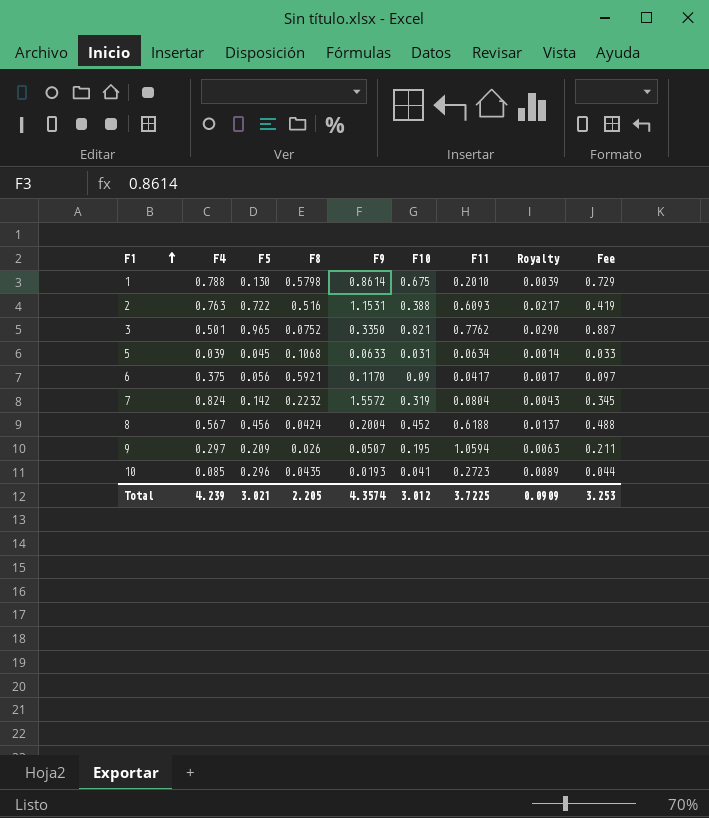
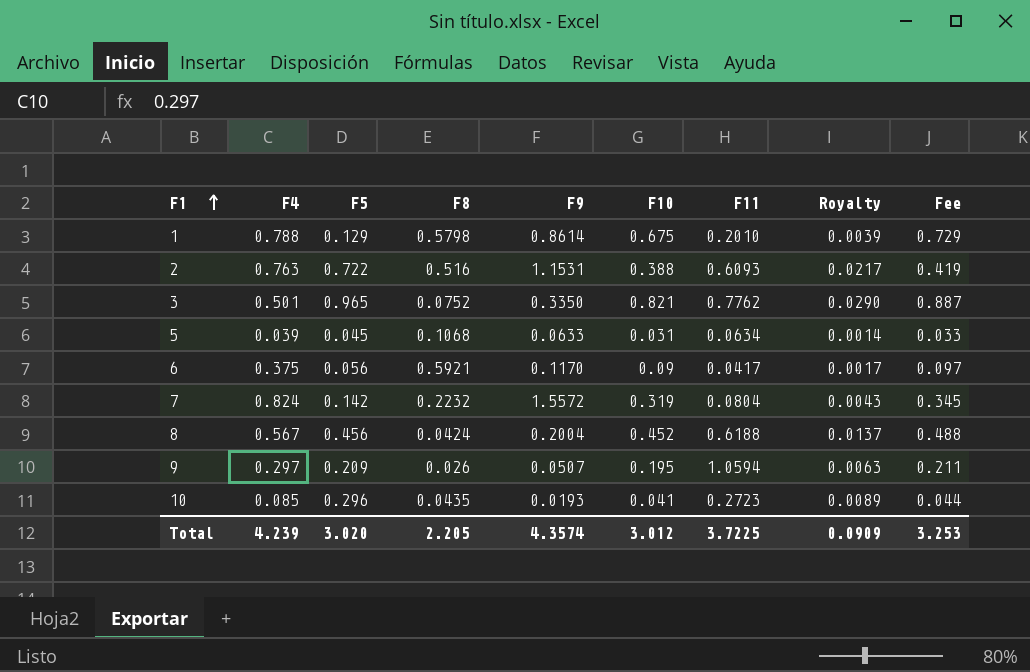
1 | F5: 0.130 -> 0.129
Total | F5: 3.021 -> 3.020

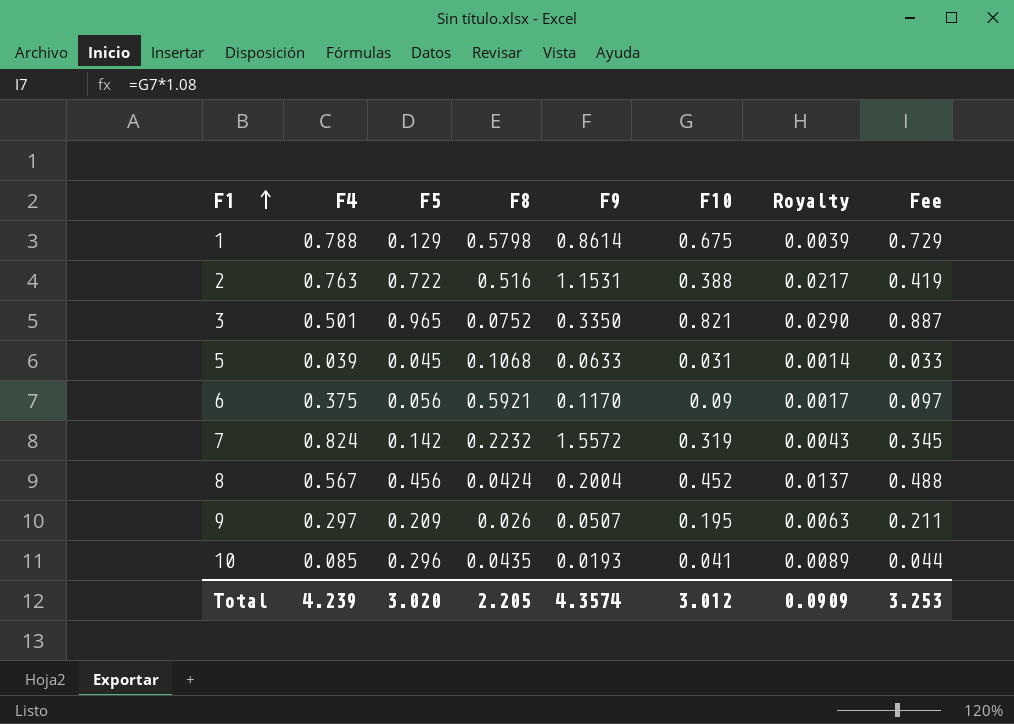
column F11 | position: 7 -> none

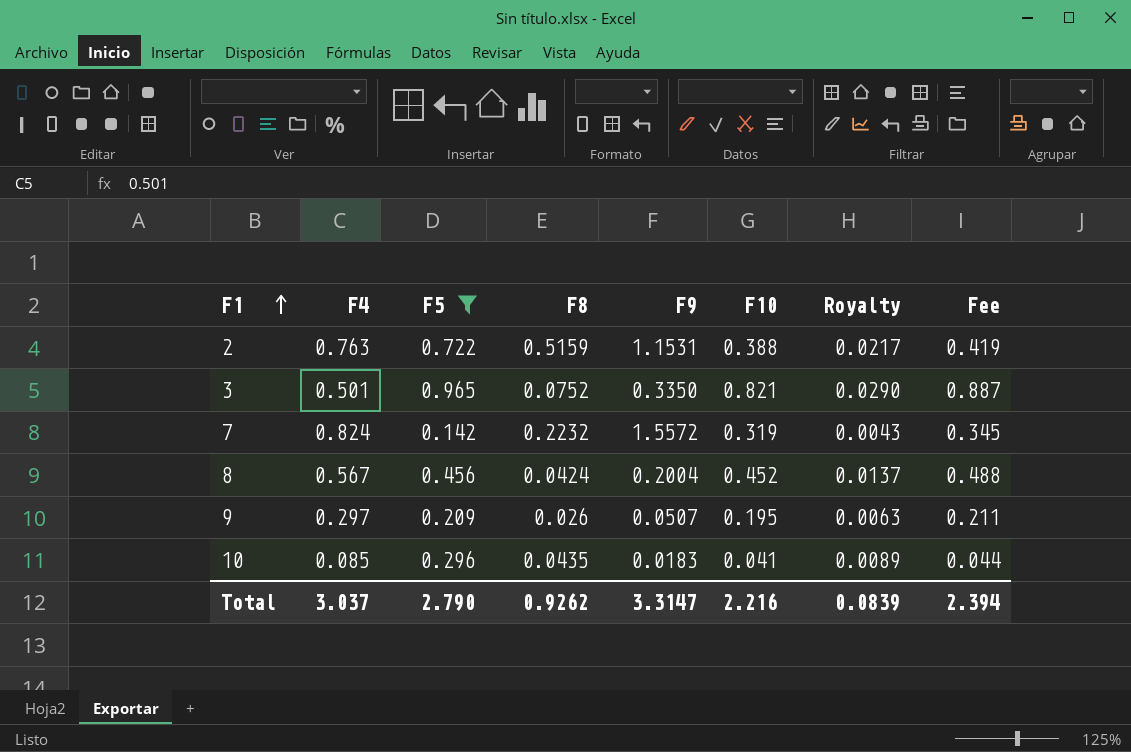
filter: none -> F5 >= 0.142
2 | F8: 0.516 -> 0.5159
10 | F9: 0.0193 -> 0.0183
Total | F4: 4.239 -> 3.037
Total | F5: 3.020 -> 2.790
Total | F8: 2.205 -> 0.9262
Total | F9: 4.3574 -> 3.3147
Total | F10: 3.012 -> 2.216
Total | Royalty: 0.0909 -> 0.0839
Total | Fee: 3.253 -> 2.394

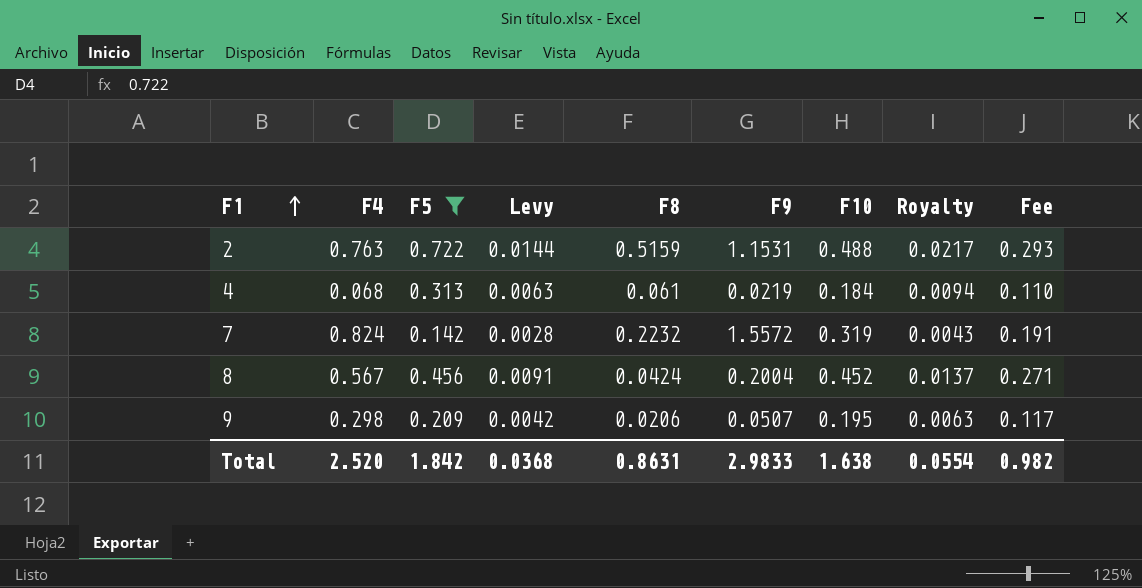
column Levy | formula: none -> [F5] * 0.02
column Fee | formula: [F10] * 1.08 -> [F10] * 0.6
row 3: 0.501 | 0.965 | 0.0752 | 0.3350 | 0.821 | 0.0290 | 0.887 -> none
row 10: 0.085 | 0.296 | 0.0435 | 0.0183 | 0.041 | 0.0089 | 0.044 -> none
2 | F10: 0.388 -> 0.488
row 4: none -> 0.068 | 0.313 | 0.0063 | 0.061 | 0.0219 | 0.184 | 0.0094 | 0.110
9 | F4: 0.297 -> 0.298
9 | F8: 0.026 -> 0.0206
Total | F4: 3.037 -> 2.520
Total | F5: 2.790 -> 1.842
Total | F8: 0.9262 -> 0.8631
Total | F9: 3.3147 -> 2.9833
Total | F10: 2.216 -> 1.638
Total | Royalty: 0.0839 -> 0.0554
Total | Fee: 2.394 -> 0.982

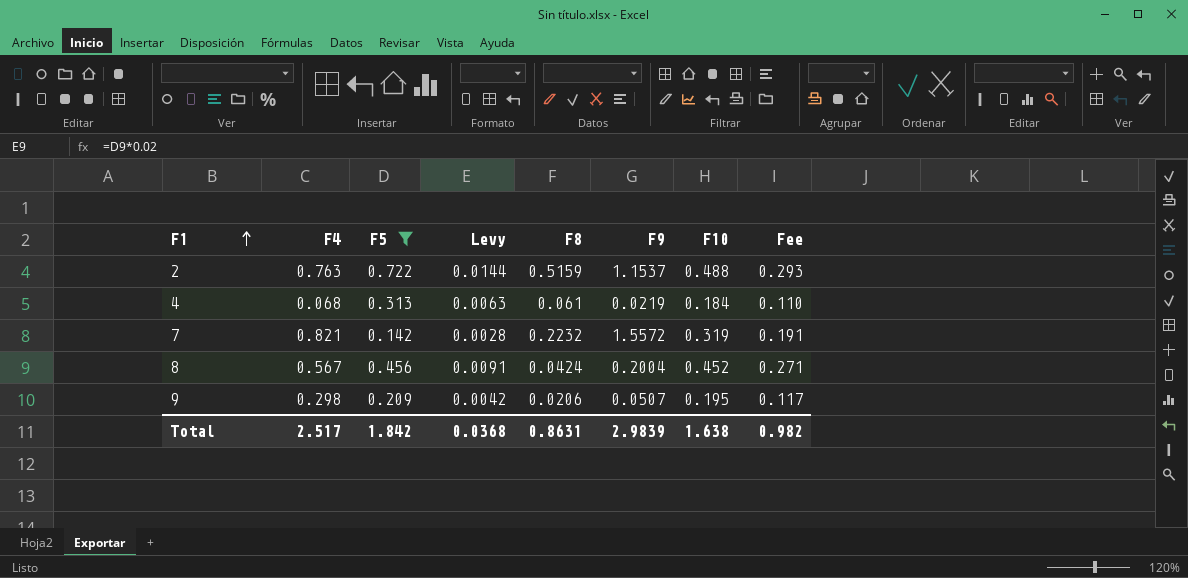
column Royalty | formula: [F5] * 0.03 -> none
2 | F9: 1.1531 -> 1.1537
7 | F4: 0.824 -> 0.821
Total | F4: 2.520 -> 2.517
Total | F9: 2.9833 -> 2.9839

